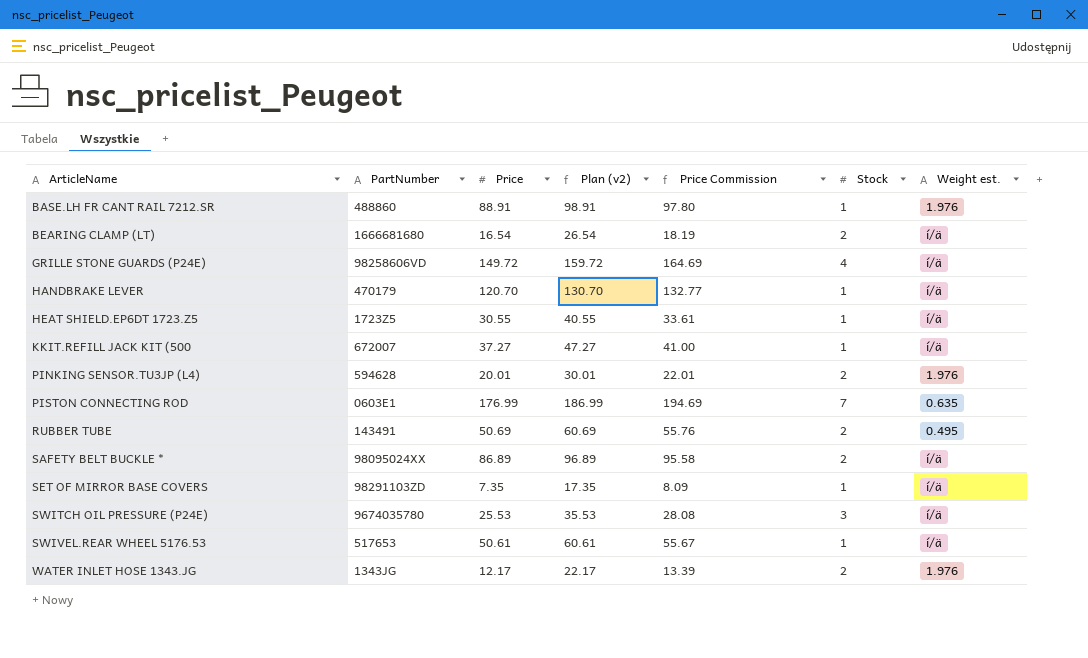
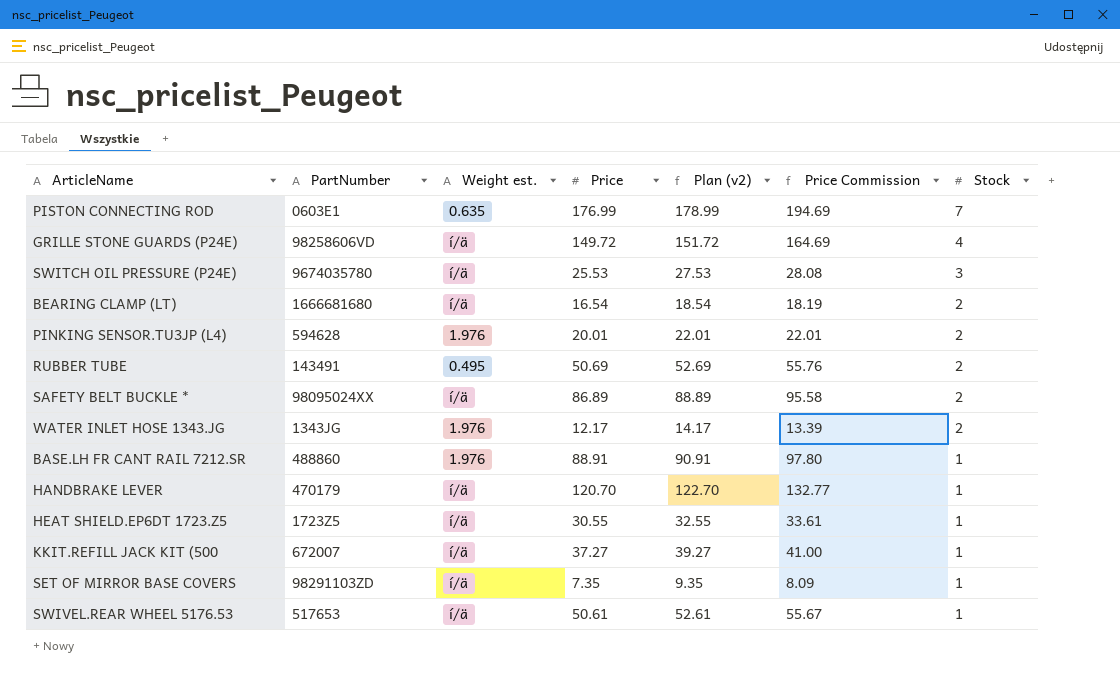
row order: ArticleName ascending -> Stock descending
column Weight est. | position: 7 -> 3
column Plan (v2) | formula: [Price] + 10 -> [Price] + 2

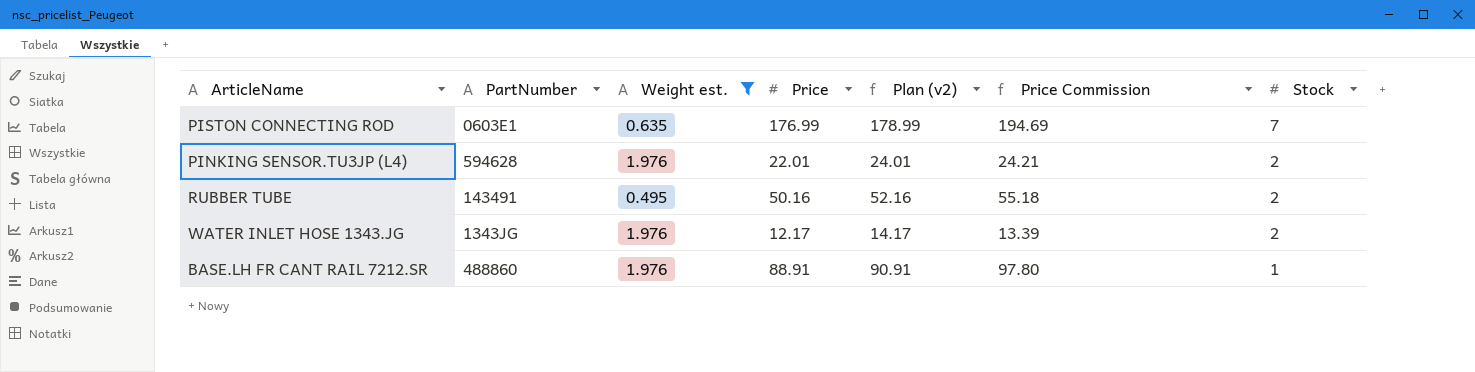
filter: none -> Weight est. != í/ä
PINKING SENSOR.TU3JP (L4) | Price: 20.01 -> 22.01
PINKING SENSOR.TU3JP (L4) | Plan (v2): 22.01 -> 24.01
PINKING SENSOR.TU3JP (L4) | Price Commission: 22.01 -> 24.21
RUBBER TUBE | Price: 50.69 -> 50.16
RUBBER TUBE | Plan (v2): 52.69 -> 52.16
RUBBER TUBE | Price Commission: 55.76 -> 55.18

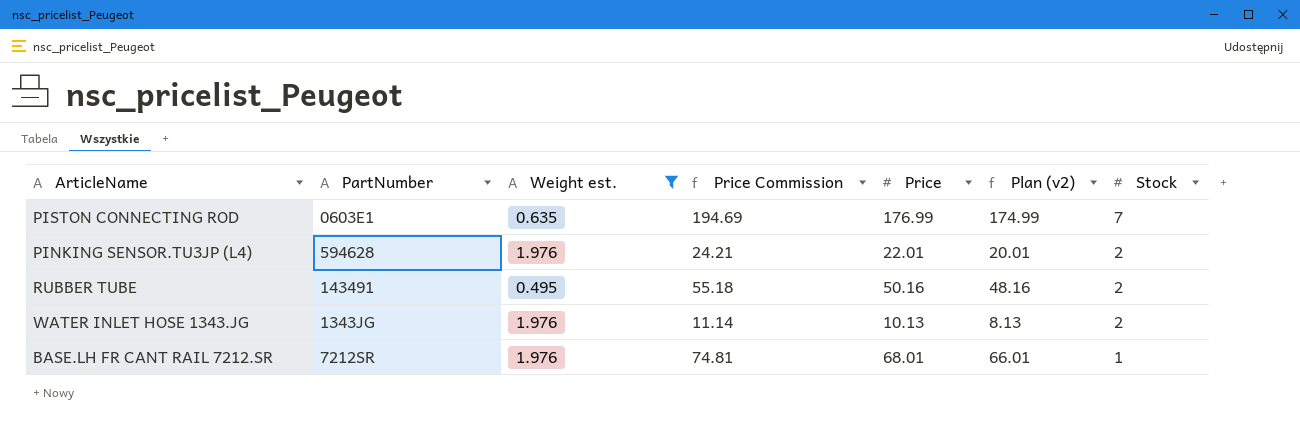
column Price Commission | position: 6 -> 4
column Plan (v2) | formula: [Price] + 2 -> [Price] - 2
WATER INLET HOSE 1343.JG | Price Commission: 13.39 -> 11.14
WATER INLET HOSE 1343.JG | Price: 12.17 -> 10.13
BASE.LH FR CANT RAIL 7212.SR | PartNumber: 488860 -> 7212SR
BASE.LH FR CANT RAIL 7212.SR | Price Commission: 97.80 -> 74.81
BASE.LH FR CANT RAIL 7212.SR | Price: 88.91 -> 68.01

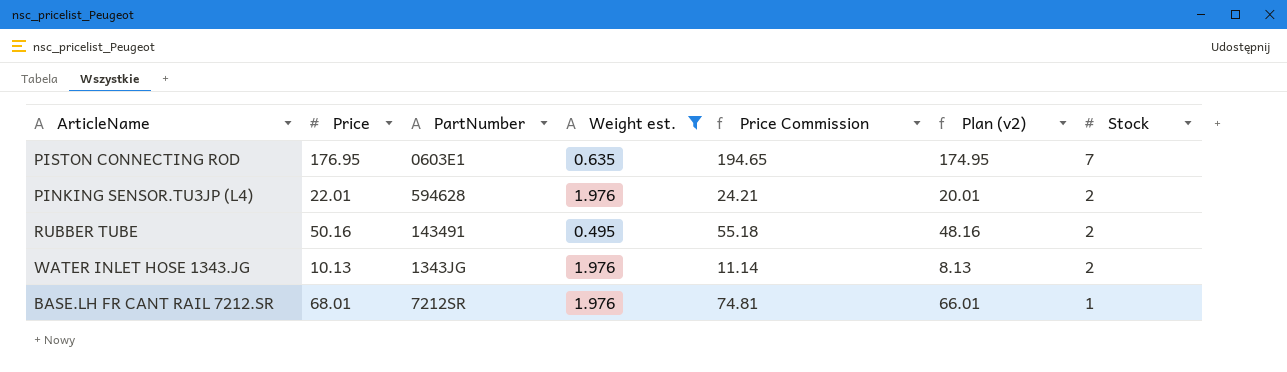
column Price | position: 5 -> 2
PISTON CONNECTING ROD | Price: 176.99 -> 176.95
PISTON CONNECTING ROD | Price Commission: 194.69 -> 194.65
PISTON CONNECTING ROD | Plan (v2): 174.99 -> 174.95

